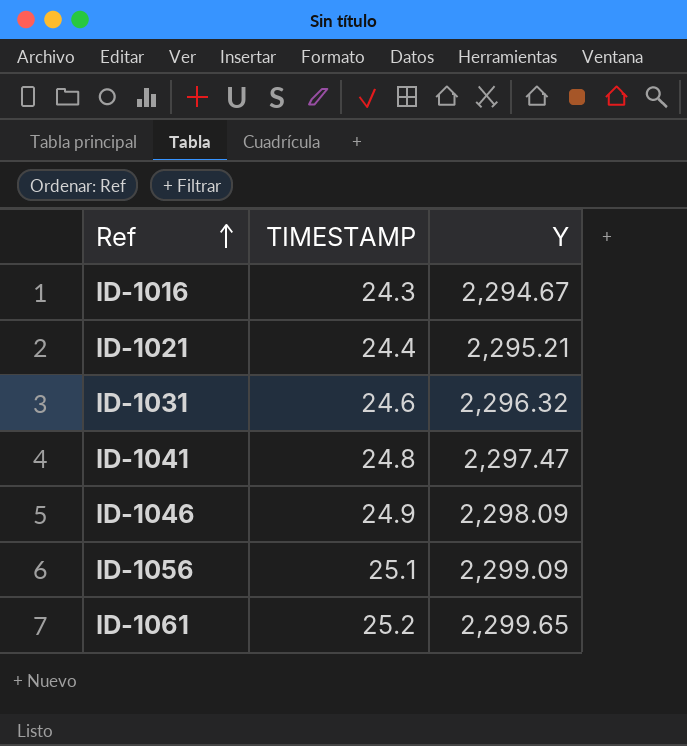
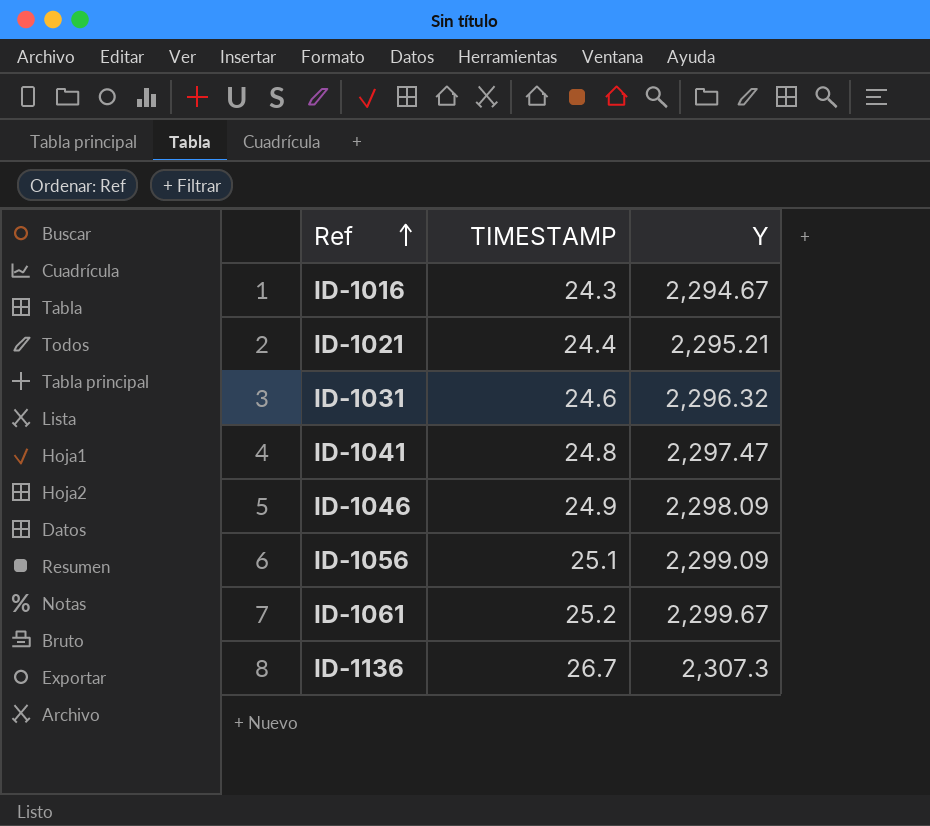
ID-1061 | Y: 2,299.65 -> 2,299.67
row ID-1136: none -> 26.7 | 2,307.3

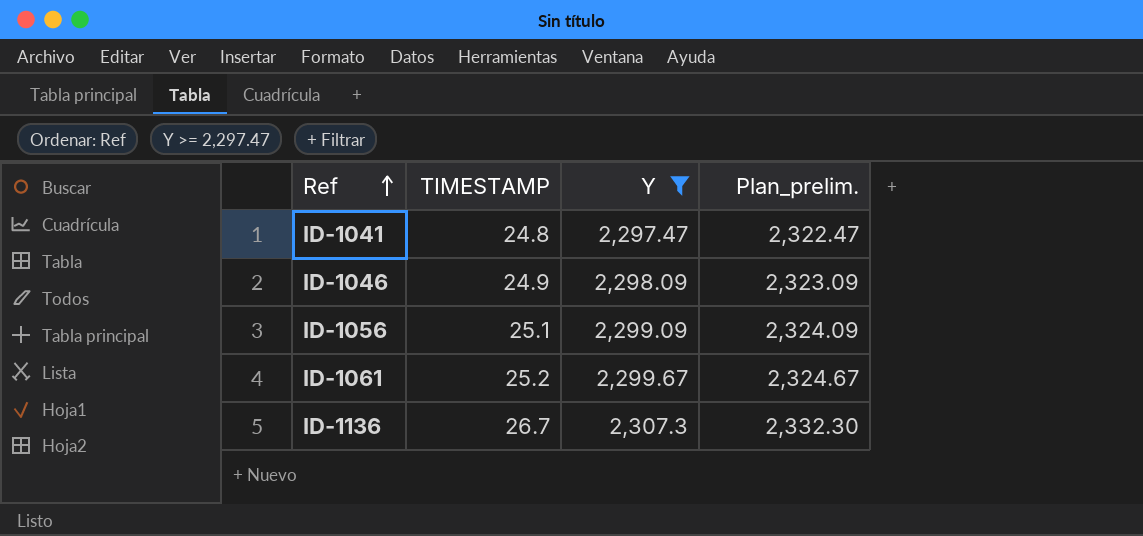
filter: none -> Y >= 2,297.47
column Plan_prelim. | formula: none -> [Y] + 25

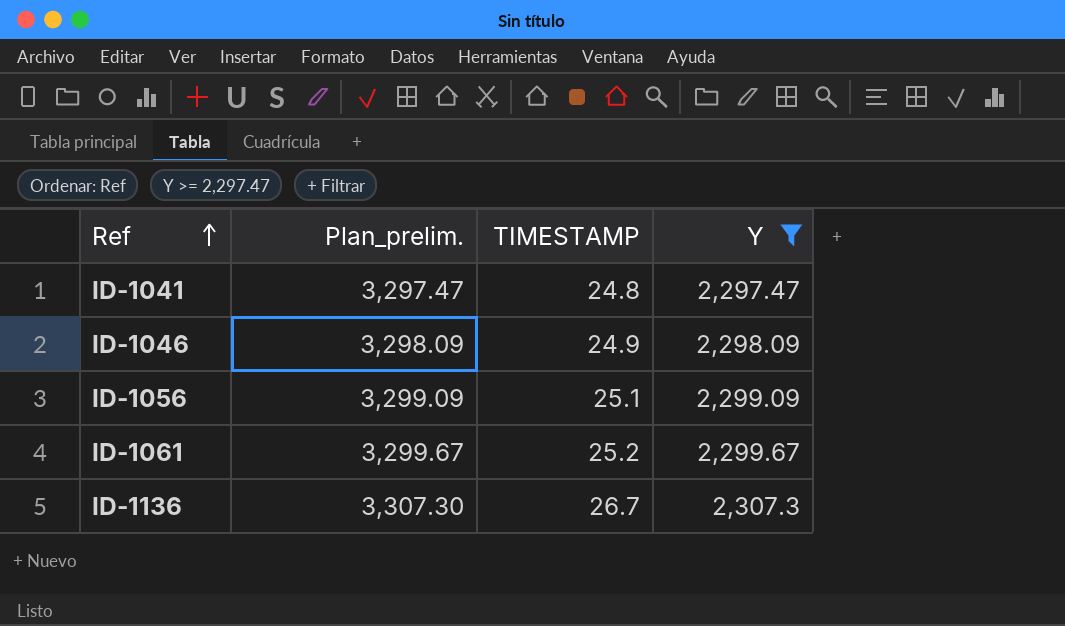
column Plan_prelim. | formula: [Y] + 25 -> [Y] + 1000
column Plan_prelim. | position: 4 -> 2

